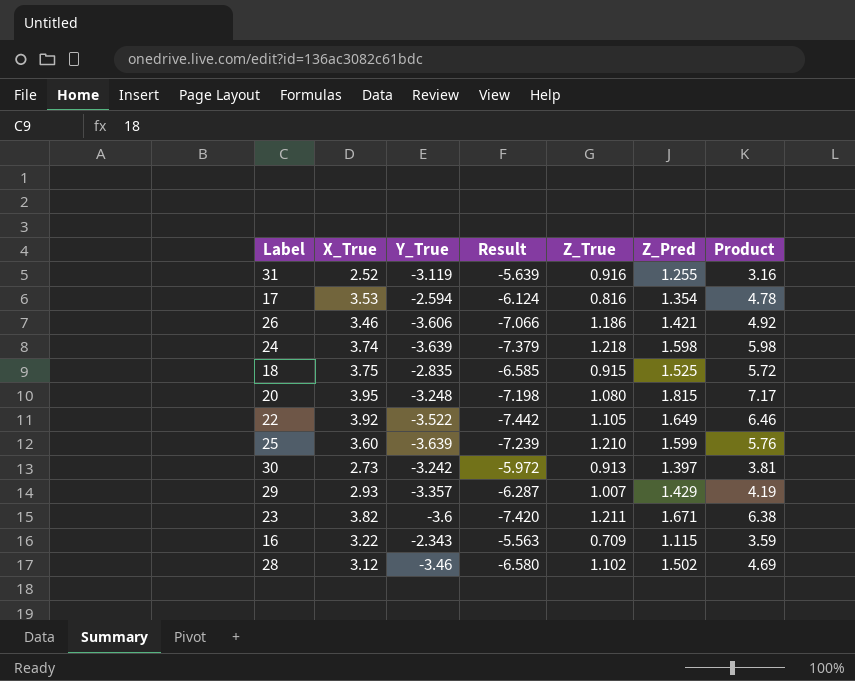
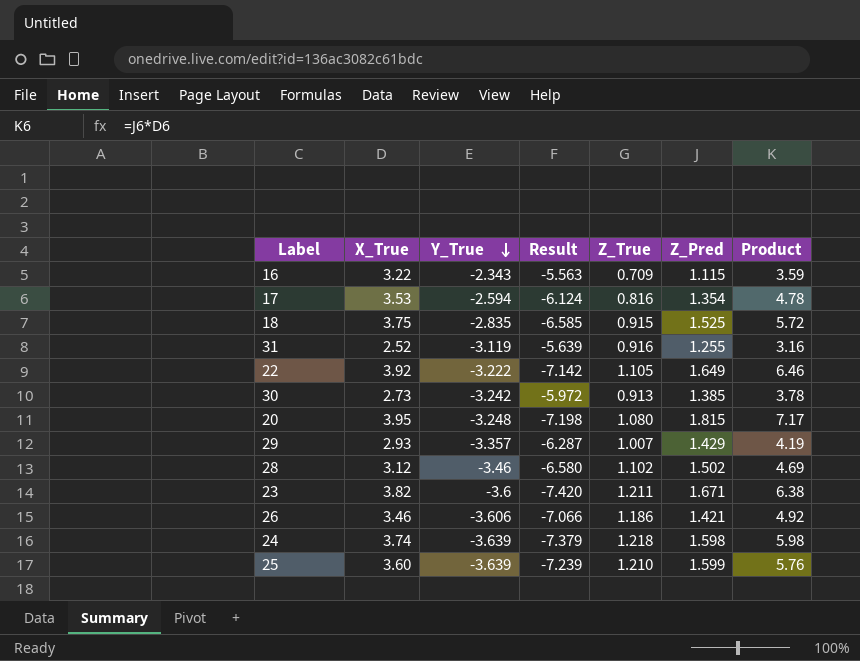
row order: none -> Y_True descending
22 | Y_True: -3.522 -> -3.222
22 | Result: -7.442 -> -7.142
30 | Z_Pred: 1.397 -> 1.385
30 | Product: 3.81 -> 3.78

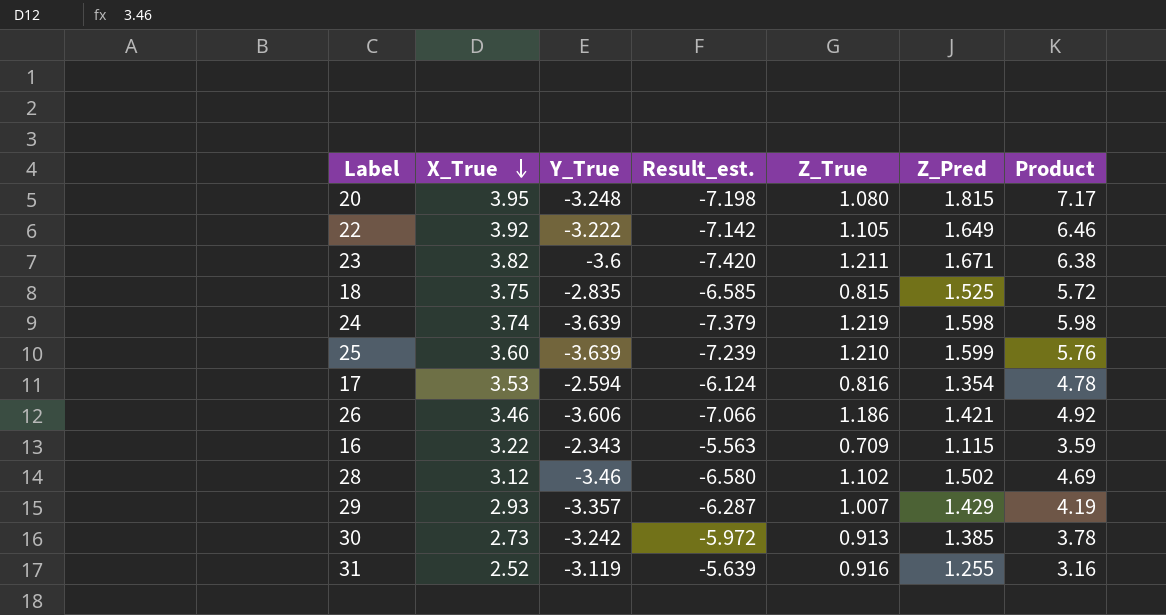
row order: Y_True descending -> X_True descending
column name: Result -> Result_est.
18 | Z_True: 0.915 -> 0.815
24 | Z_True: 1.218 -> 1.219

